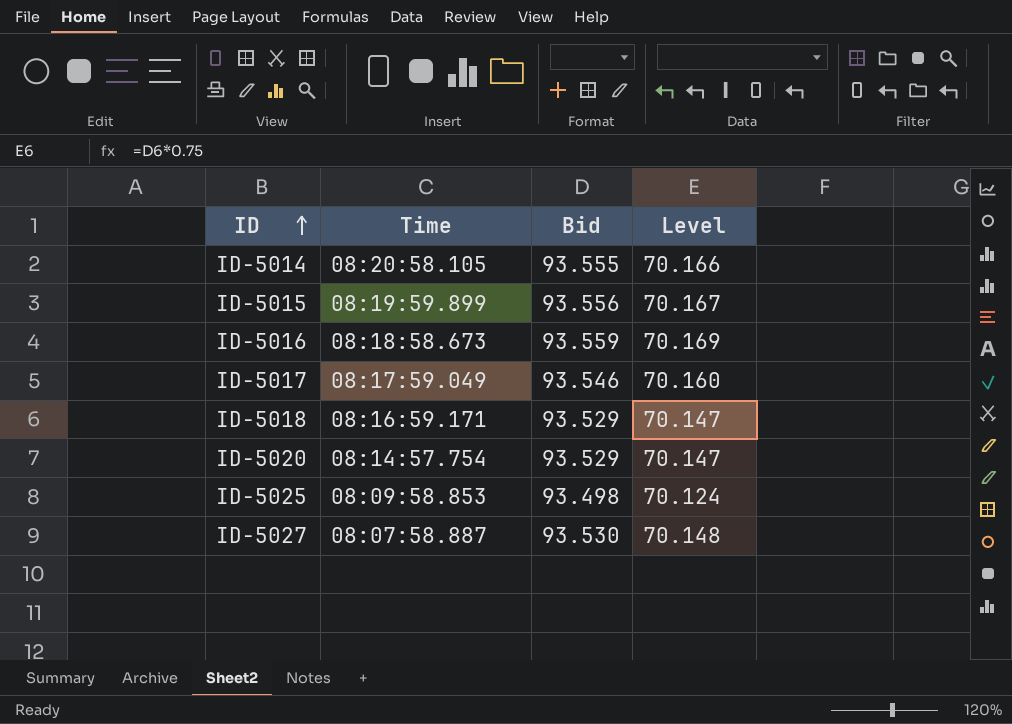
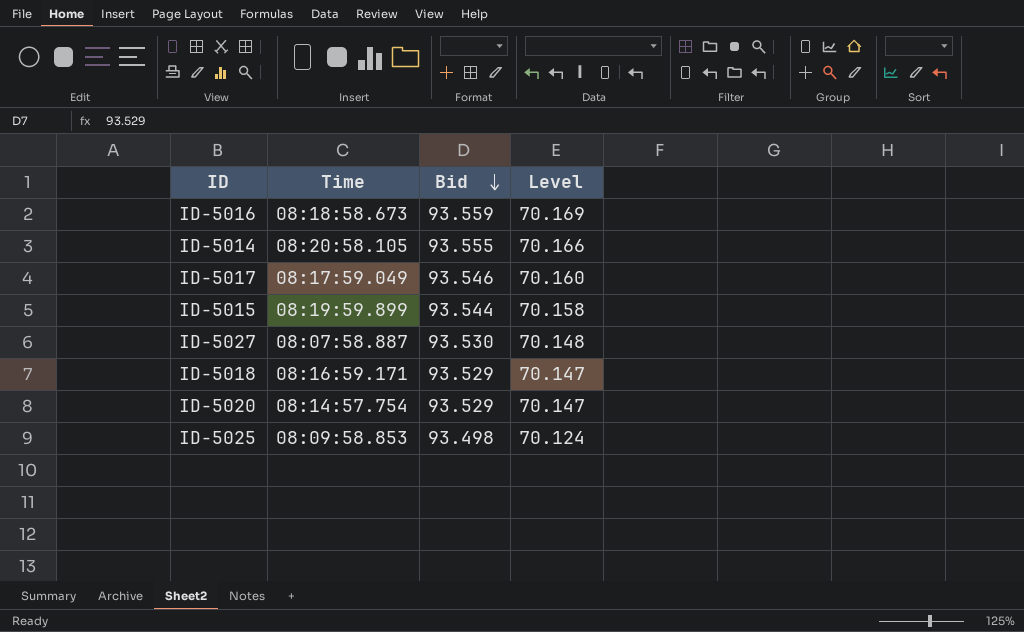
row order: ID ascending -> Bid descending
ID-5015 | Bid: 93.556 -> 93.544
ID-5015 | Level: 70.167 -> 70.158

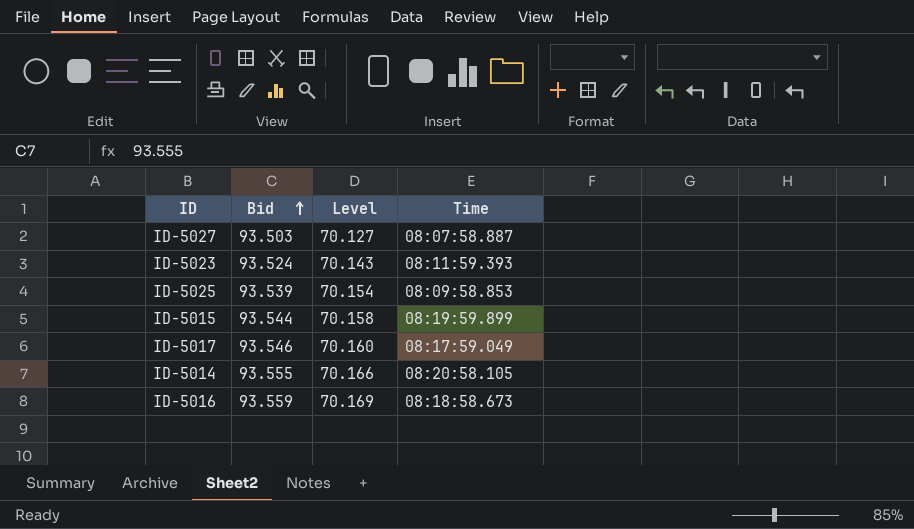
row order: Bid descending -> Bid ascending
column Time | position: 2 -> 4
row ID-5018: 08:16:59.171 | 93.529 | 70.147 -> none
row ID-5020: 08:14:57.754 | 93.529 | 70.147 -> none
ID-5027 | Bid: 93.530 -> 93.503
ID-5027 | Level: 70.148 -> 70.127
row ID-5023: none -> 93.524 | 70.143 | 08:11:59.393
ID-5025 | Bid: 93.498 -> 93.539
ID-5025 | Level: 70.124 -> 70.154

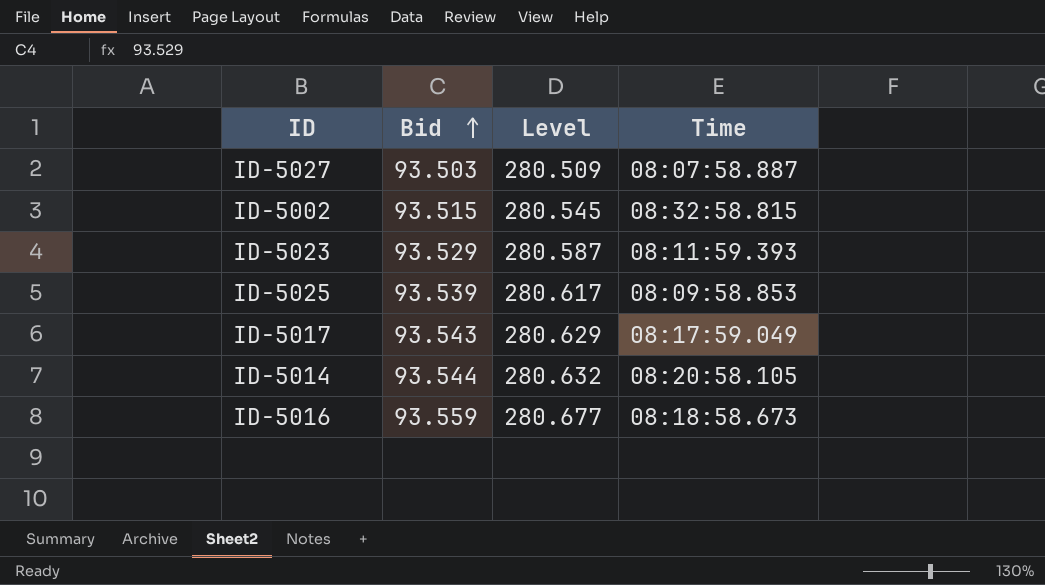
column Level | formula: [Bid] * 0.75 -> [Bid] * 3
row ID-5015: 93.544 | 70.158 | 08:19:59.899 -> none
row ID-5002: none -> 93.515 | 280.545 | 08:32:58.815
ID-5023 | Bid: 93.524 -> 93.529
ID-5017 | Bid: 93.546 -> 93.543
ID-5014 | Bid: 93.555 -> 93.544

